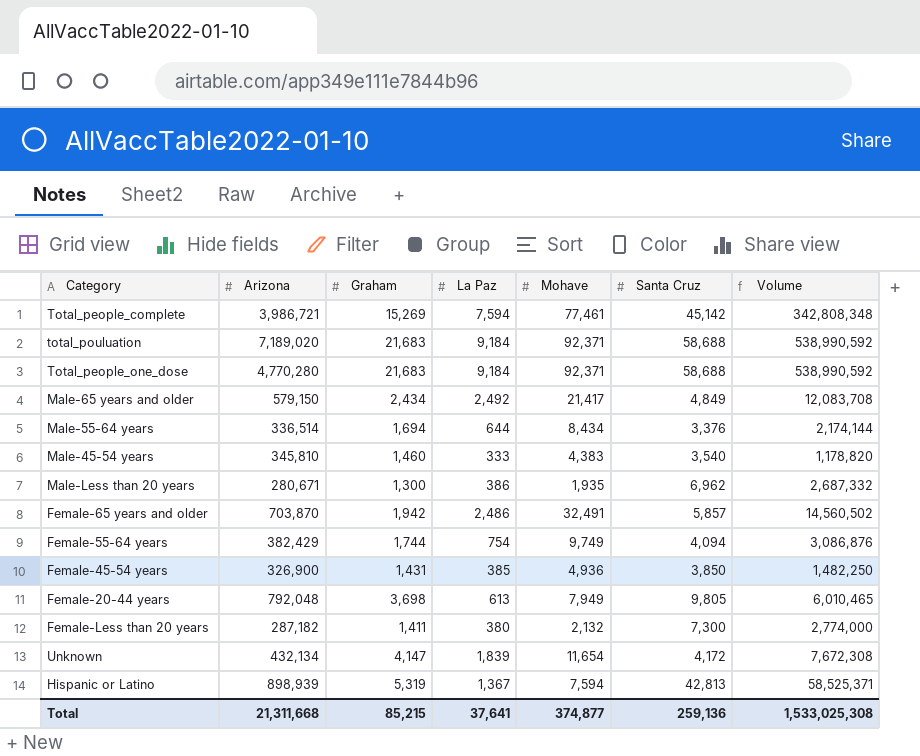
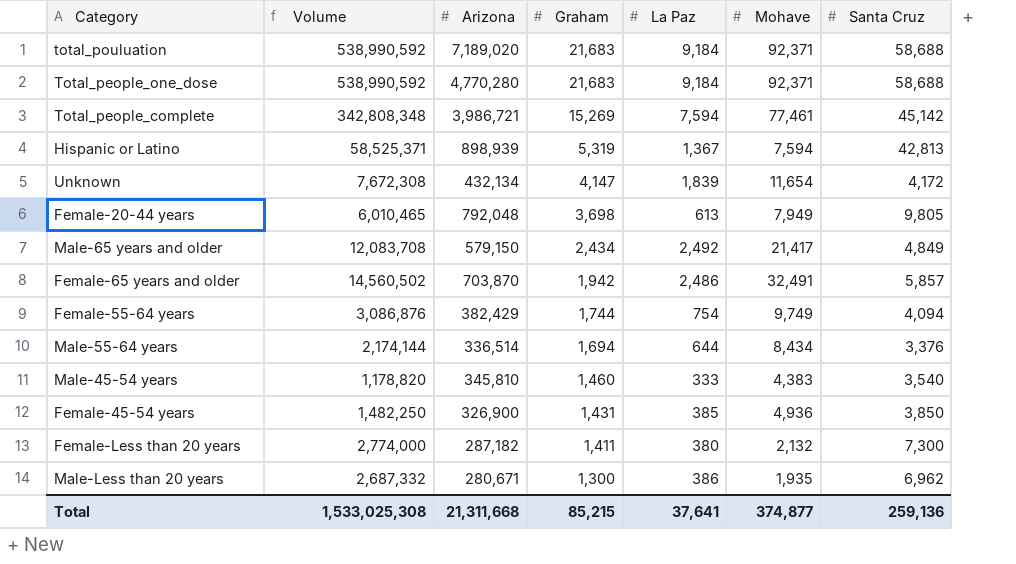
row order: none -> Graham descending
column Volume | position: 7 -> 2

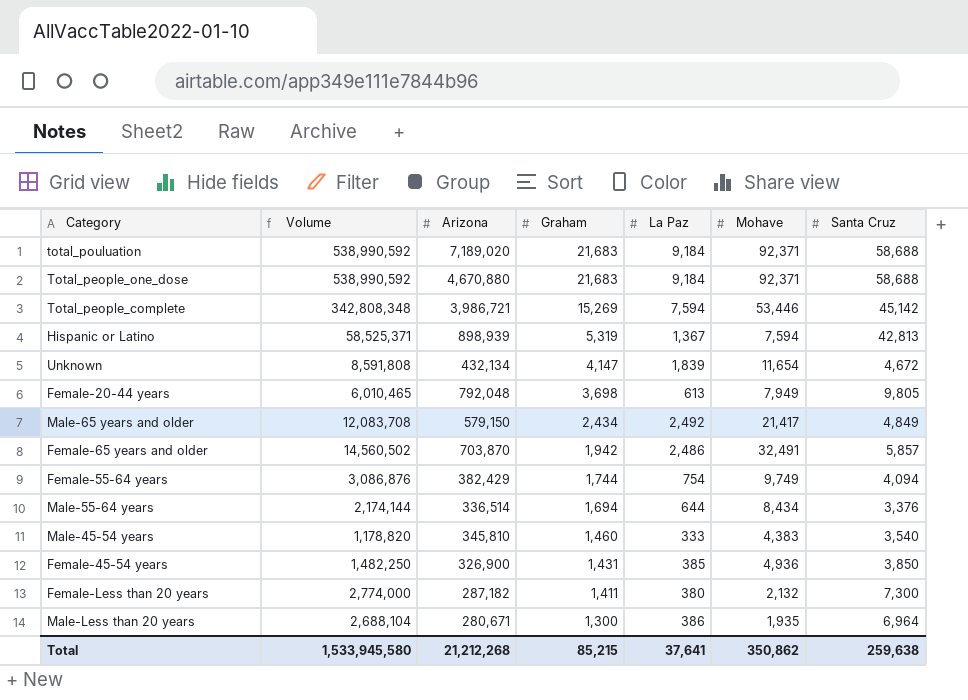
Total_people_one_dose | Arizona: 4,770,280 -> 4,670,880
Total_people_complete | Mohave: 77,461 -> 53,446
Unknown | Volume: 7,672,308 -> 8,591,808
Unknown | Santa Cruz: 4,172 -> 4,672
Male-Less than 20 years | Volume: 2,687,332 -> 2,688,104
Male-Less than 20 years | Santa Cruz: 6,962 -> 6,964
Total | Volume: 1,533,025,308 -> 1,533,945,580
Total | Arizona: 21,311,668 -> 21,212,268
Total | Mohave: 374,877 -> 350,862
Total | Santa Cruz: 259,136 -> 259,638

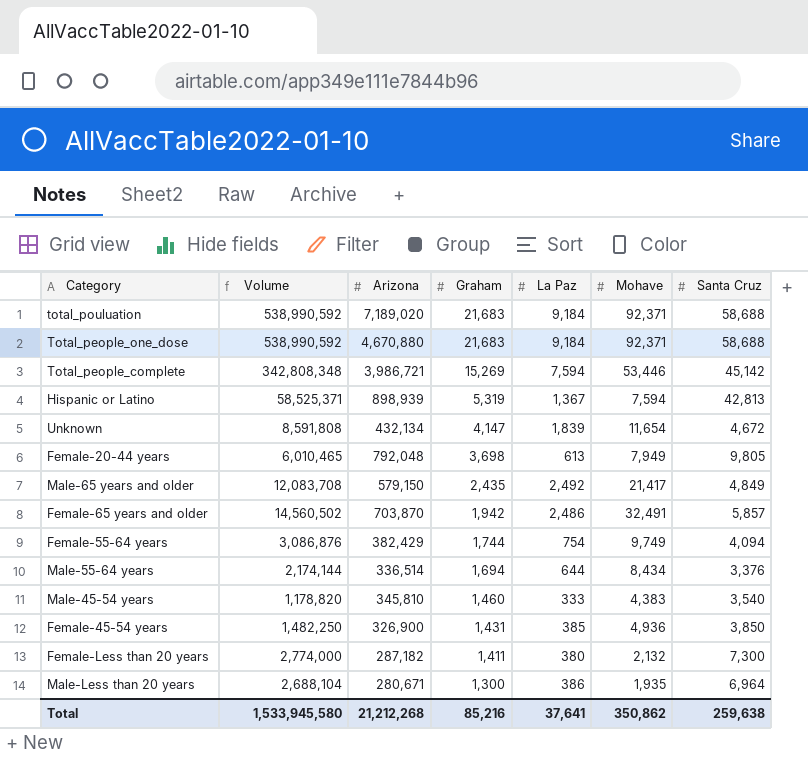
Male-65 years and older | Graham: 2,434 -> 2,435
Total | Graham: 85,215 -> 85,216

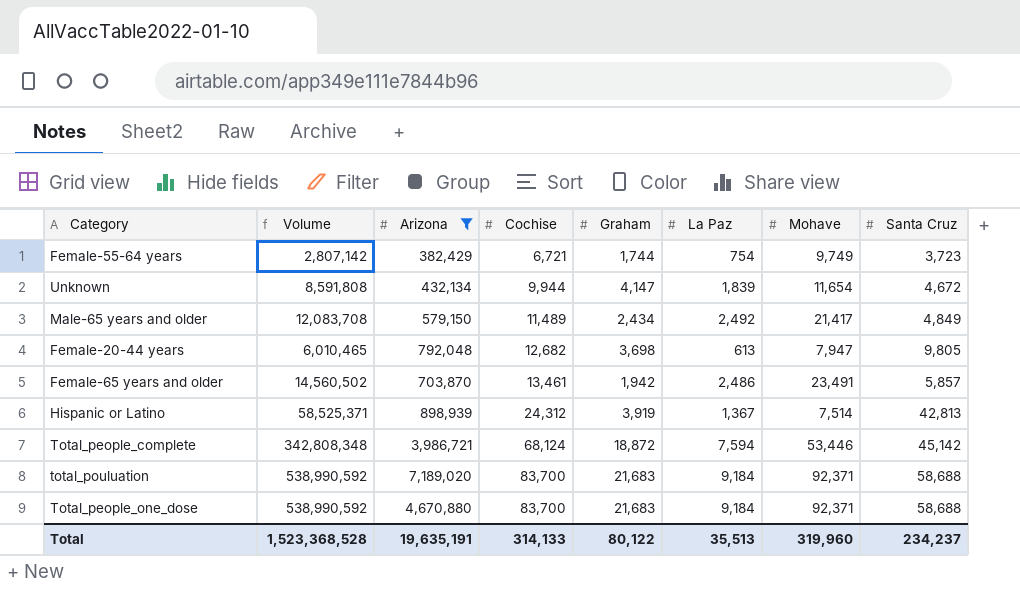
filter: none -> Arizona >= 382,429
row order: Graham descending -> Cochise ascending
column Cochise | position: none -> 4
Female-55-64 years | Volume: 3,086,876 -> 2,807,142
Female-55-64 years | Santa Cruz: 4,094 -> 3,723
Male-65 years and older | Graham: 2,435 -> 2,434
Female-20-44 years | Mohave: 7,949 -> 7,947
Female-65 years and older | Mohave: 32,491 -> 23,491
Hispanic or Latino | Graham: 5,319 -> 3,919
Hispanic or Latino | Mohave: 7,594 -> 7,514
Total_people_complete | Graham: 15,269 -> 18,872
Total | Volume: 1,533,945,580 -> 1,523,368,528
Total | Arizona: 21,212,268 -> 19,635,191
Total | Graham: 85,216 -> 80,122
Total | La Paz: 37,641 -> 35,513
Total | Mohave: 350,862 -> 319,960
Total | Santa Cruz: 259,638 -> 234,237

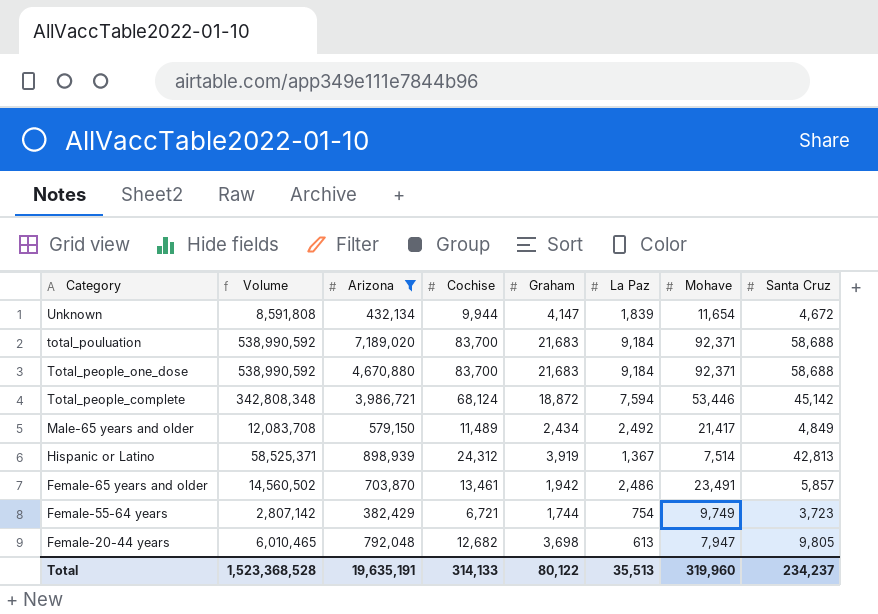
row order: Cochise ascending -> Category descending

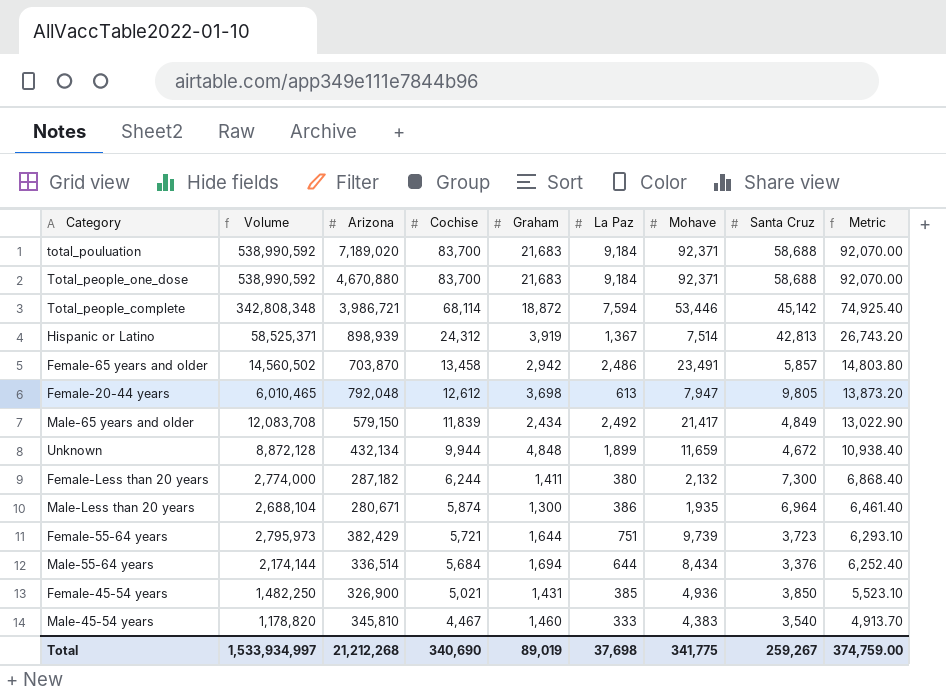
filter: Arizona >= 382,429 -> none
row order: Category descending -> Cochise descending
column Metric | formula: none -> [Cochise] * 1.1
Total_people_complete | Cochise: 68,124 -> 68,114
Female-65 years and older | Cochise: 13,461 -> 13,458
Female-65 years and older | Graham: 1,942 -> 2,942
Female-20-44 years | Cochise: 12,682 -> 12,612
Male-65 years and older | Cochise: 11,489 -> 11,839
Unknown | Volume: 8,591,808 -> 8,872,128
Unknown | Graham: 4,147 -> 4,848
Unknown | La Paz: 1,839 -> 1,899
Unknown | Mohave: 11,654 -> 11,659
Female-55-64 years | Volume: 2,807,142 -> 2,795,973
Female-55-64 years | Cochise: 6,721 -> 5,721
Female-55-64 years | Graham: 1,744 -> 1,644
Female-55-64 years | La Paz: 754 -> 751
Female-55-64 years | Mohave: 9,749 -> 9,739
Total | Volume: 1,523,368,528 -> 1,533,934,997
Total | Arizona: 19,635,191 -> 21,212,268
Total | Cochise: 314,133 -> 340,690
Total | Graham: 80,122 -> 89,019
Total | La Paz: 35,513 -> 37,698
Total | Mohave: 319,960 -> 341,775
Total | Santa Cruz: 234,237 -> 259,267

